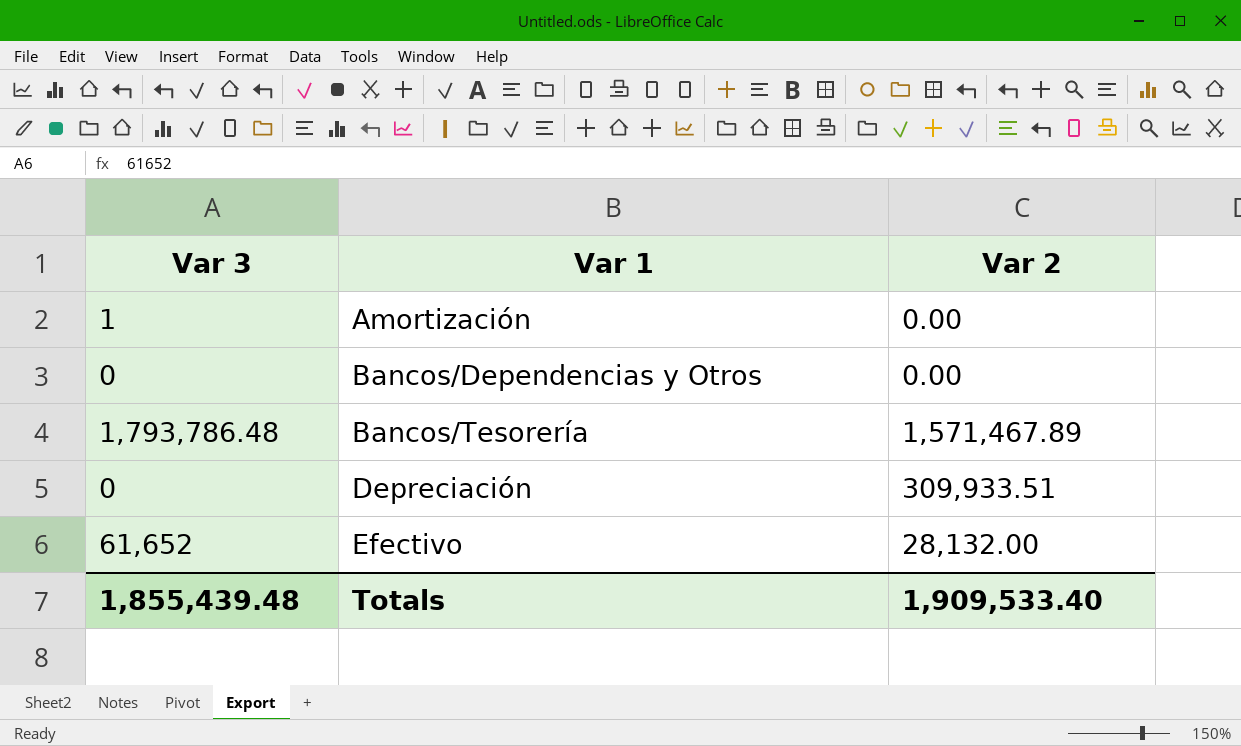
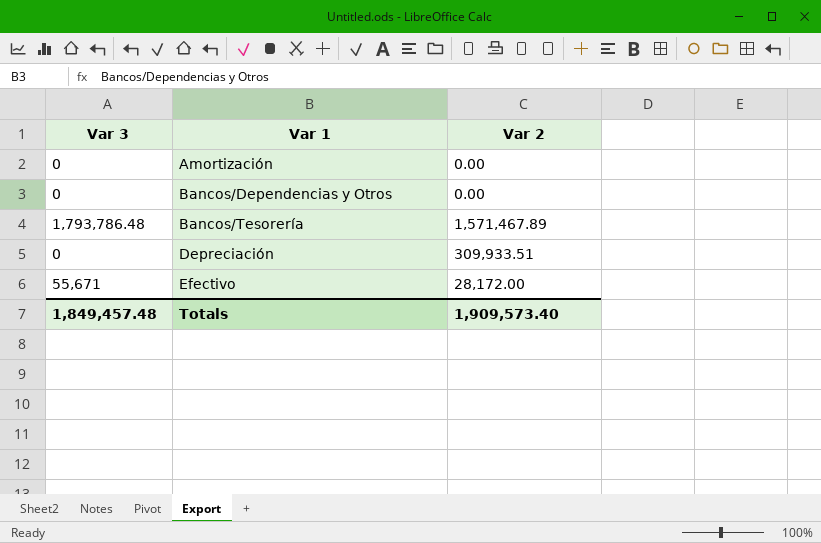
Amortización | Var 3: 1 -> 0
Efectivo | Var 3: 61,652 -> 55,671
Efectivo | Var 2: 28,132.00 -> 28,172.00
Totals | Var 3: 1,855,439.48 -> 1,849,457.48
Totals | Var 2: 1,909,533.40 -> 1,909,573.40

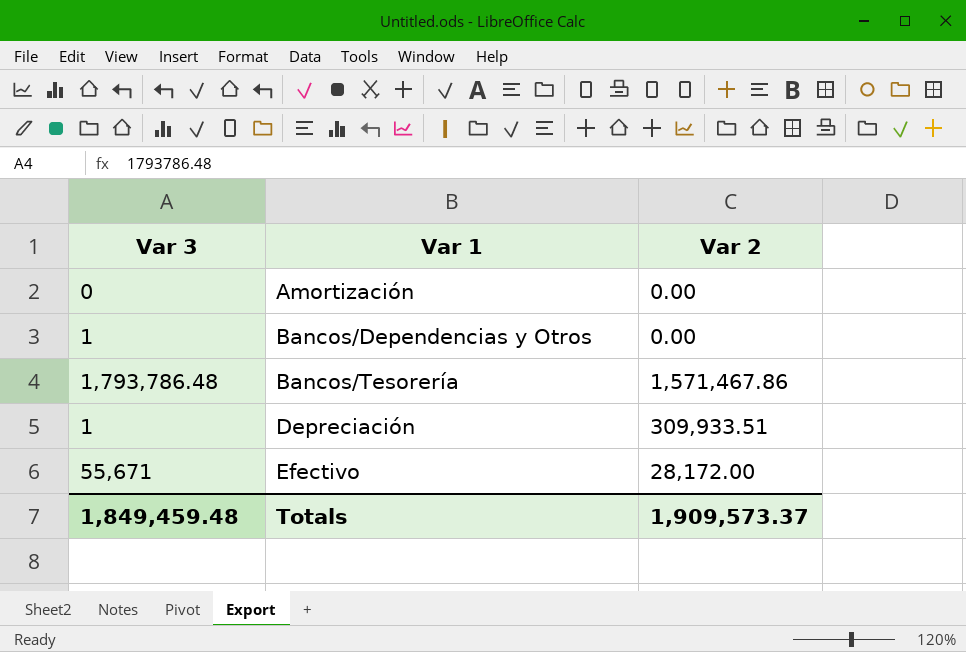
Bancos/Dependencias y Otros | Var 3: 0 -> 1
Bancos/Tesorería | Var 2: 1,571,467.89 -> 1,571,467.86
Depreciación | Var 3: 0 -> 1
Totals | Var 3: 1,849,457.48 -> 1,849,459.48
Totals | Var 2: 1,909,573.40 -> 1,909,573.37

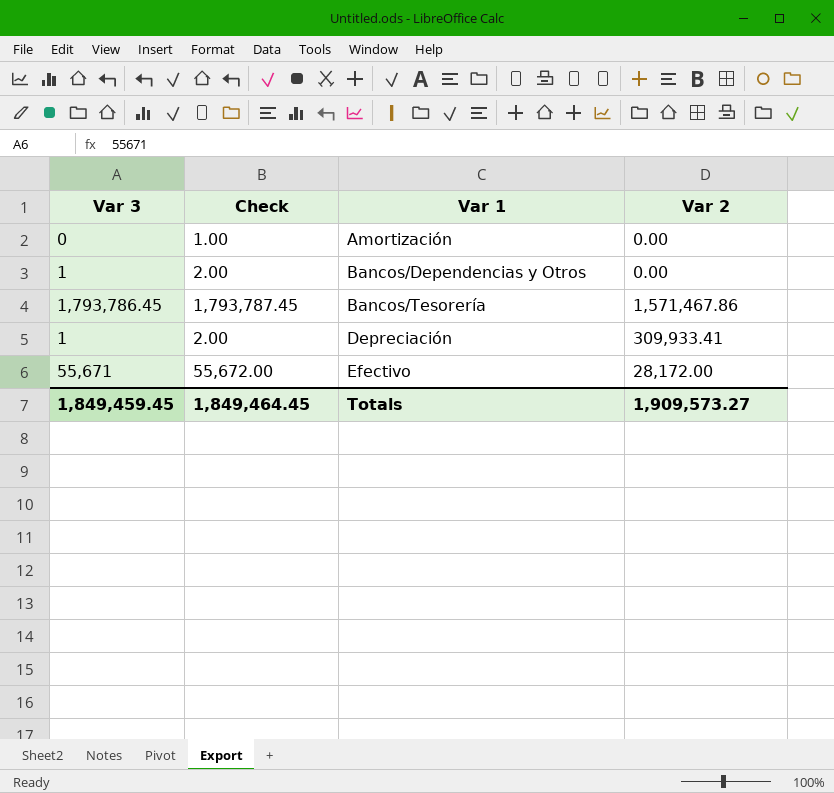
column Check | formula: none -> [Var 3] + 1
Bancos/Tesorería | Var 3: 1,793,786.48 -> 1,793,786.45
Depreciación | Var 2: 309,933.51 -> 309,933.41
Totals | Var 3: 1,849,459.48 -> 1,849,459.45
Totals | Var 2: 1,909,573.37 -> 1,909,573.27

